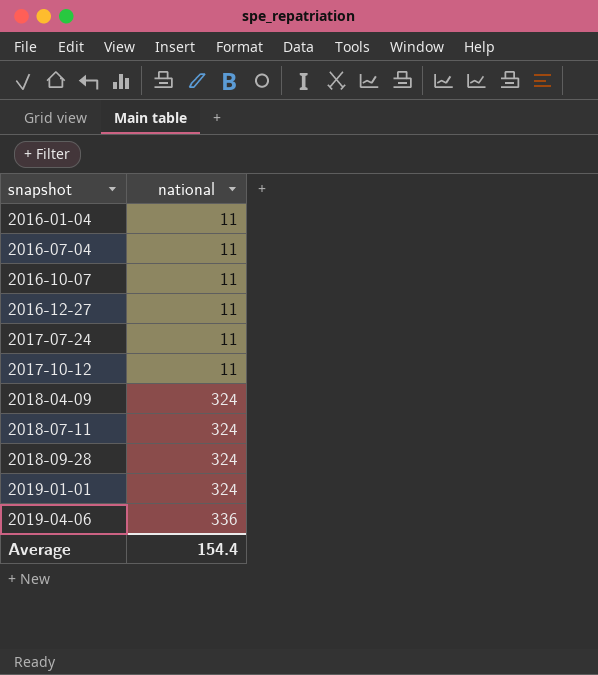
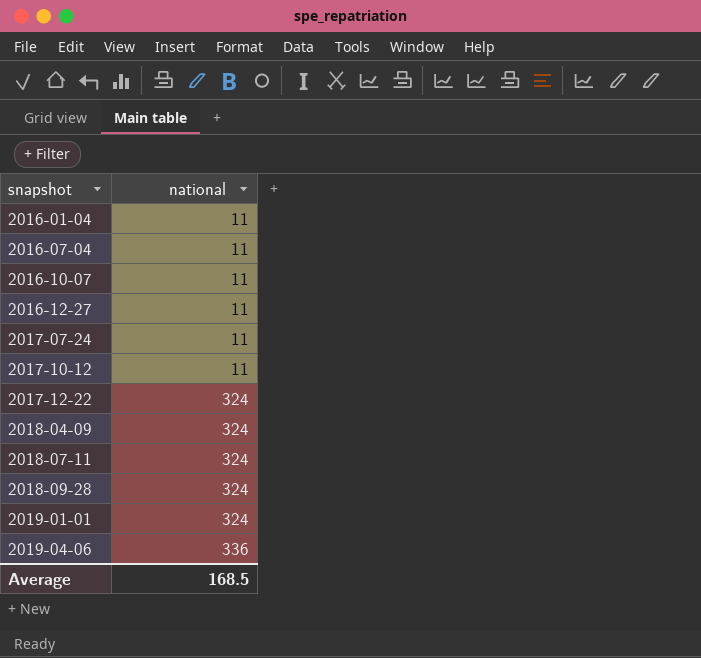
row 2017-12-22: none -> 324
Average | national: 154.4 -> 168.5

